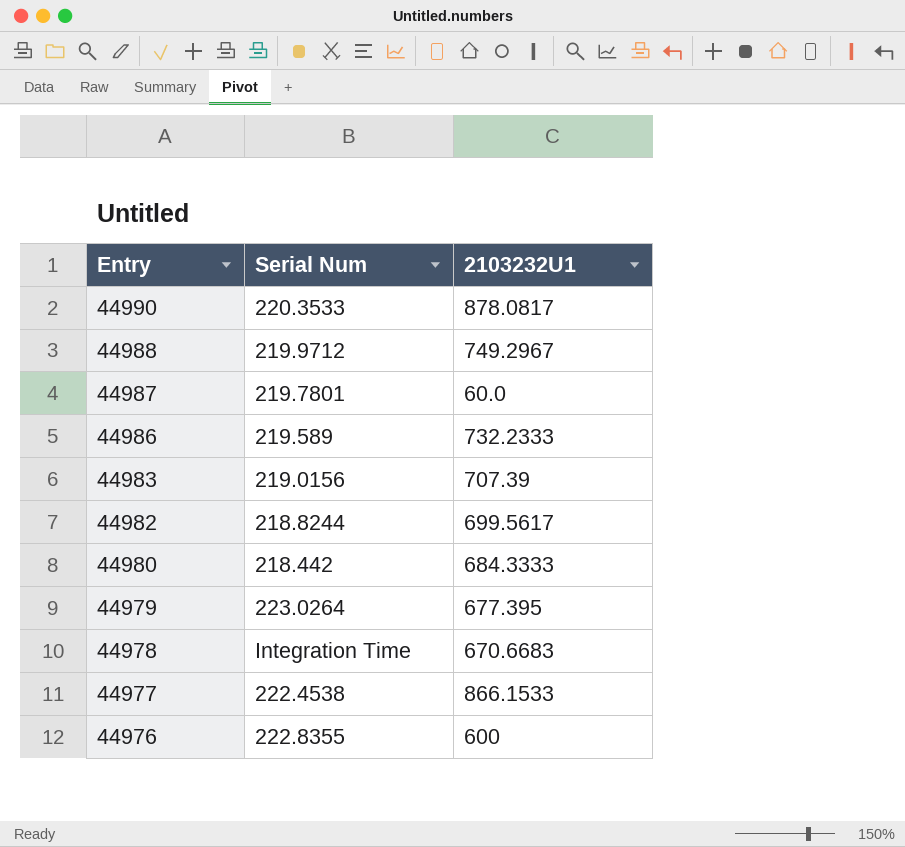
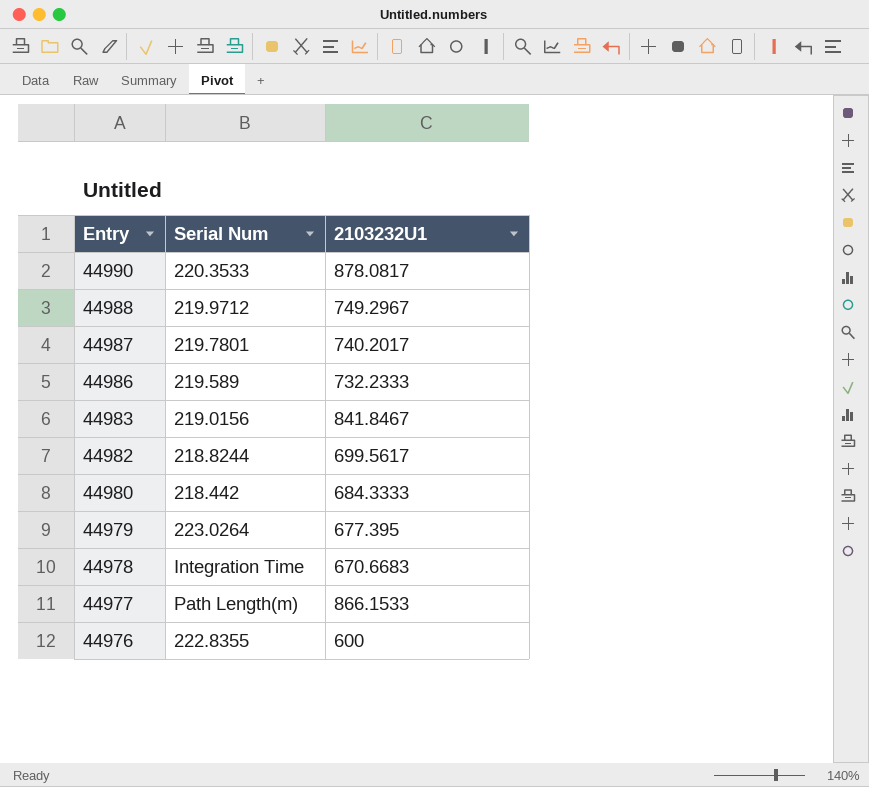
44987 | 2103232U1: 60.0 -> 740.2017
44983 | 2103232U1: 707.39 -> 841.8467
44977 | Serial Num: 222.4538 -> Path Length(m)

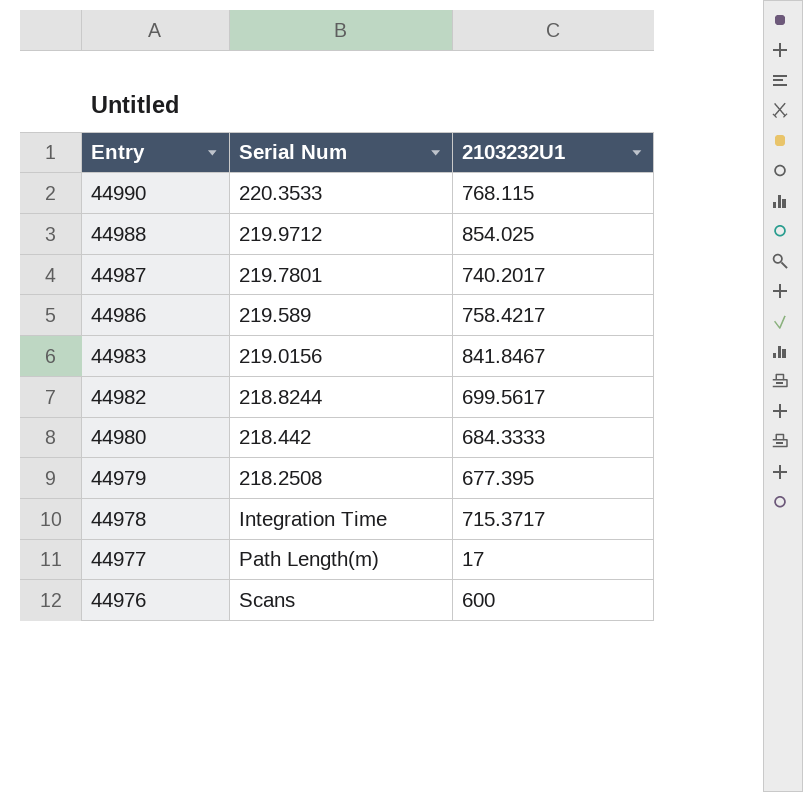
44990 | 2103232U1: 878.0817 -> 768.115
44988 | 2103232U1: 749.2967 -> 854.025
44986 | 2103232U1: 732.2333 -> 758.4217
44979 | Serial Num: 223.0264 -> 218.2508
44978 | 2103232U1: 670.6683 -> 715.3717
44977 | 2103232U1: 866.1533 -> 17
44976 | Serial Num: 222.8355 -> Scans

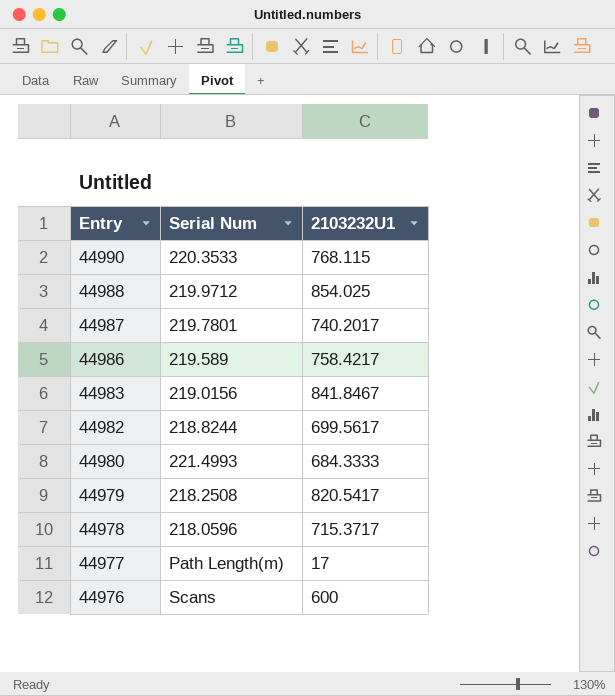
44980 | Serial Num: 218.442 -> 221.4993
44979 | 2103232U1: 677.395 -> 820.5417
44978 | Serial Num: Integration Time -> 218.0596

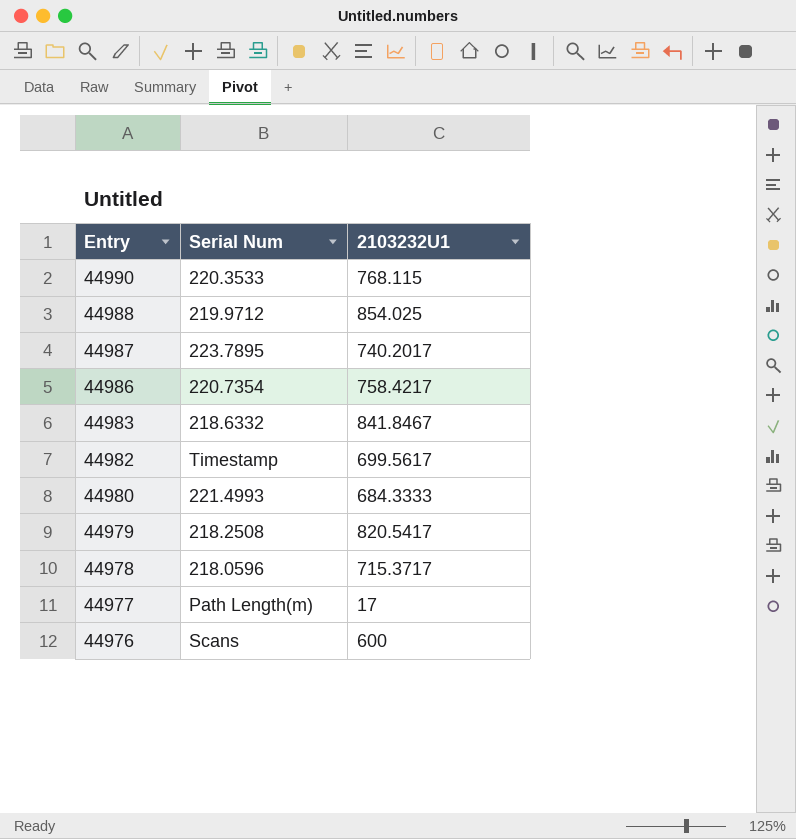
44987 | Serial Num: 219.7801 -> 223.7895
44986 | Serial Num: 219.589 -> 220.7354
44983 | Serial Num: 219.0156 -> 218.6332
44982 | Serial Num: 218.8244 -> Timestamp

